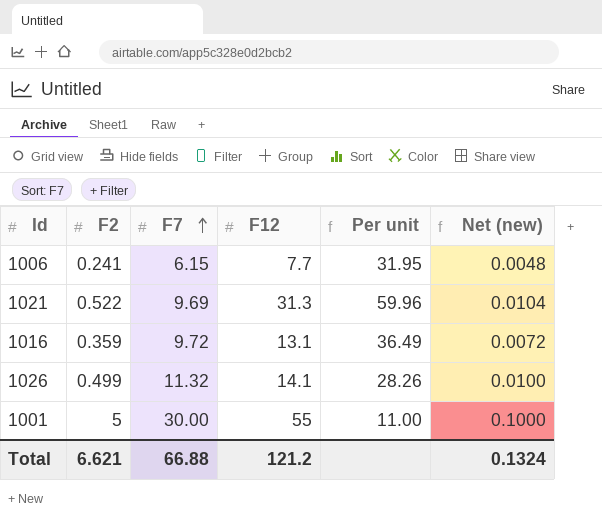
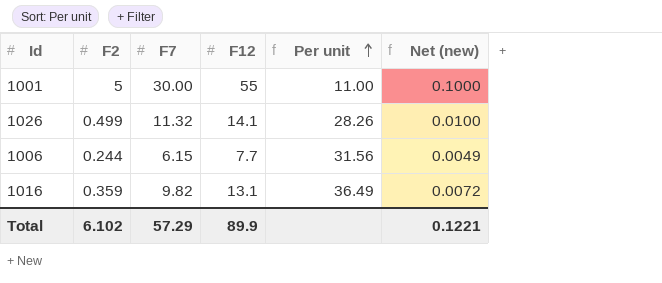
row order: F7 ascending -> Per unit ascending
row 1021: 0.522 | 9.69 | 31.3 | 59.96 | 0.0104 -> none
1006 | F2: 0.241 -> 0.244
1006 | Per unit: 31.95 -> 31.56
1006 | Net (new): 0.0048 -> 0.0049
1016 | F7: 9.72 -> 9.82
Total | F2: 6.621 -> 6.102
Total | F7: 66.88 -> 57.29
Total | F12: 121.2 -> 89.9
Total | Net (new): 0.1324 -> 0.1221

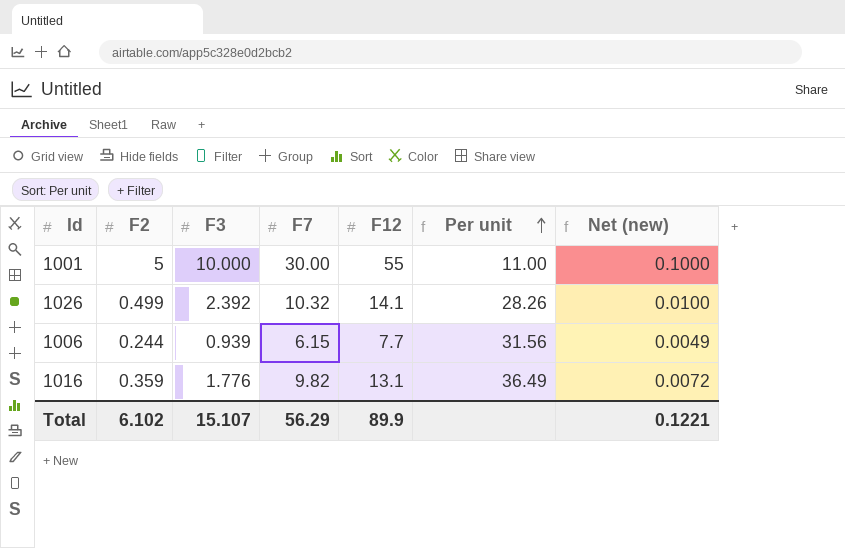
column F3 | position: none -> 3
1026 | F7: 11.32 -> 10.32
Total | F7: 57.29 -> 56.29

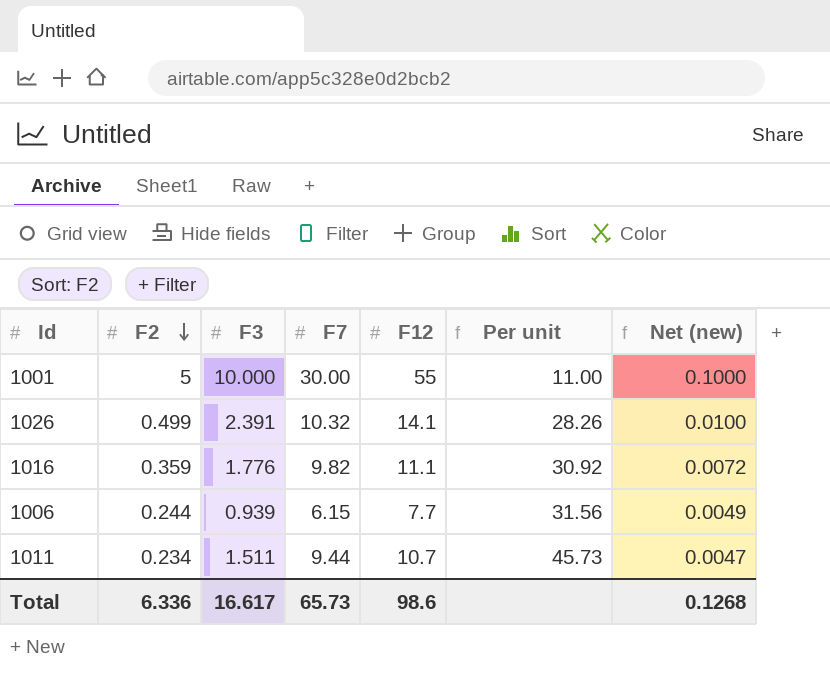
row order: Per unit ascending -> F2 descending
1026 | F3: 2.392 -> 2.391
1016 | F12: 13.1 -> 11.1
1016 | Per unit: 36.49 -> 30.92
row 1011: none -> 0.234 | 1.511 | 9.44 | 10.7 | 45.73 | 0.0047
Total | F2: 6.102 -> 6.336
Total | F3: 15.107 -> 16.617
Total | F7: 56.29 -> 65.73
Total | F12: 89.9 -> 98.6
Total | Net (new): 0.1221 -> 0.1268

